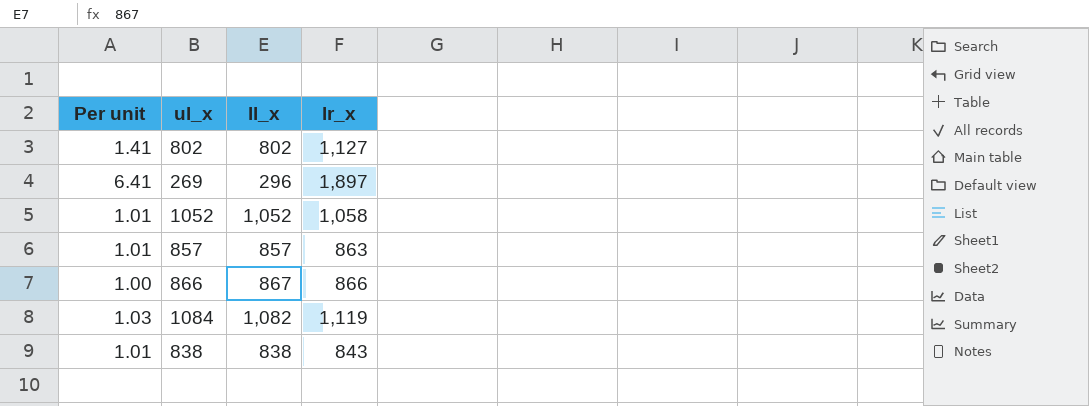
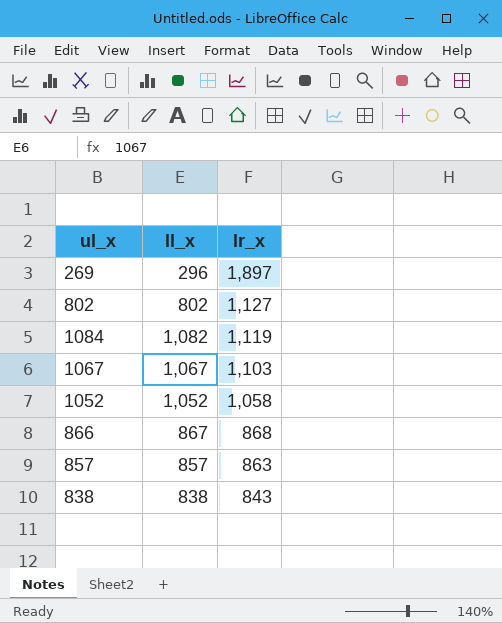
row order: none -> lr_x descending
column Per unit | formula: [lr_x] / [ll_x] -> none
row 1067: none -> 1,067 | 1,103
866 | lr_x: 866 -> 868

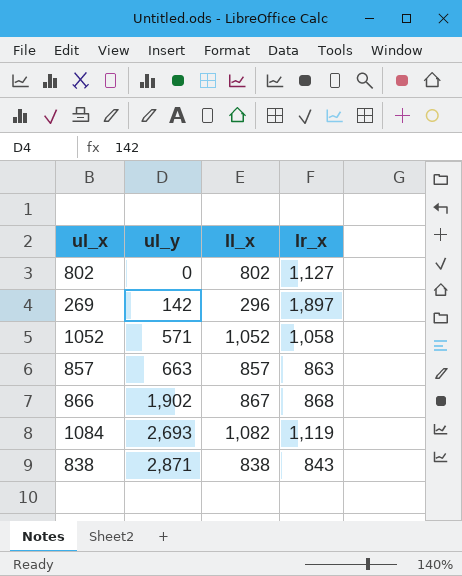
row order: lr_x descending -> ul_y ascending
column ul_y | position: none -> 2
row 1067: 1,067 | 1,103 -> none

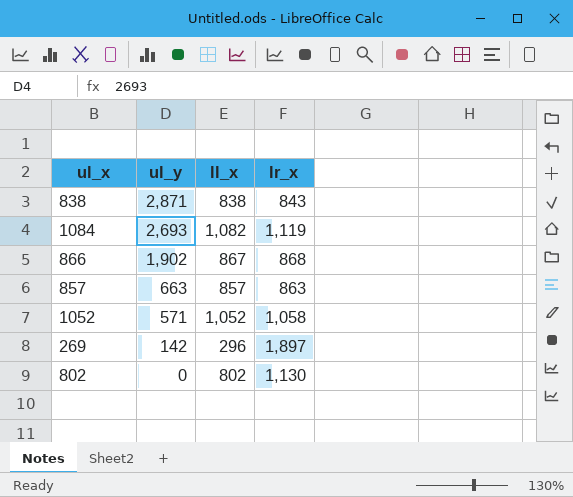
row order: ul_y ascending -> ul_y descending
802 | lr_x: 1,127 -> 1,130

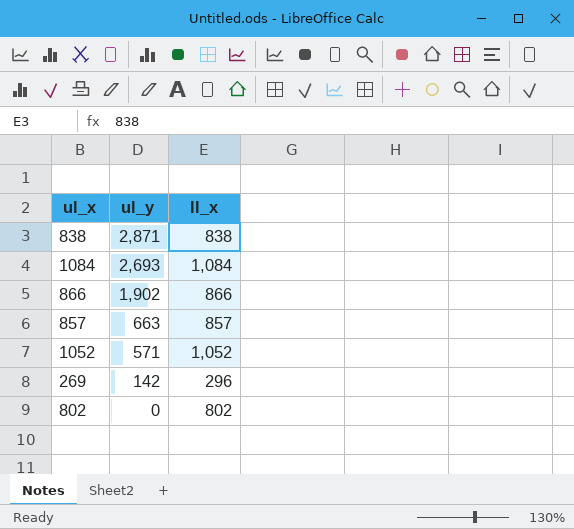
column lr_x | position: 4 -> none
1084 | ll_x: 1,082 -> 1,084
866 | ll_x: 867 -> 866

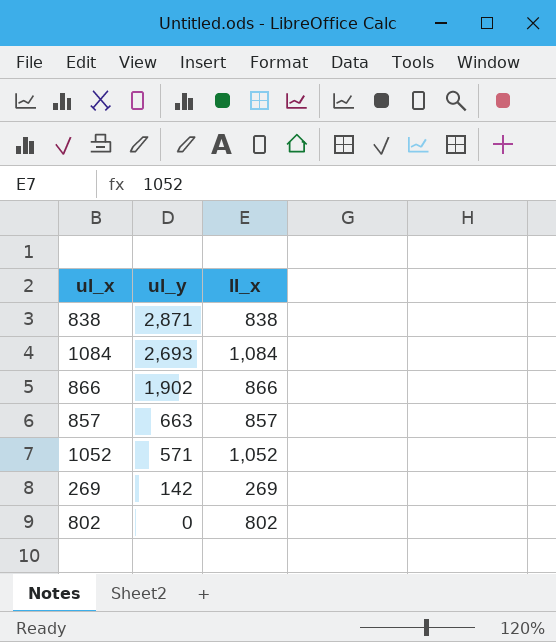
269 | ll_x: 296 -> 269

